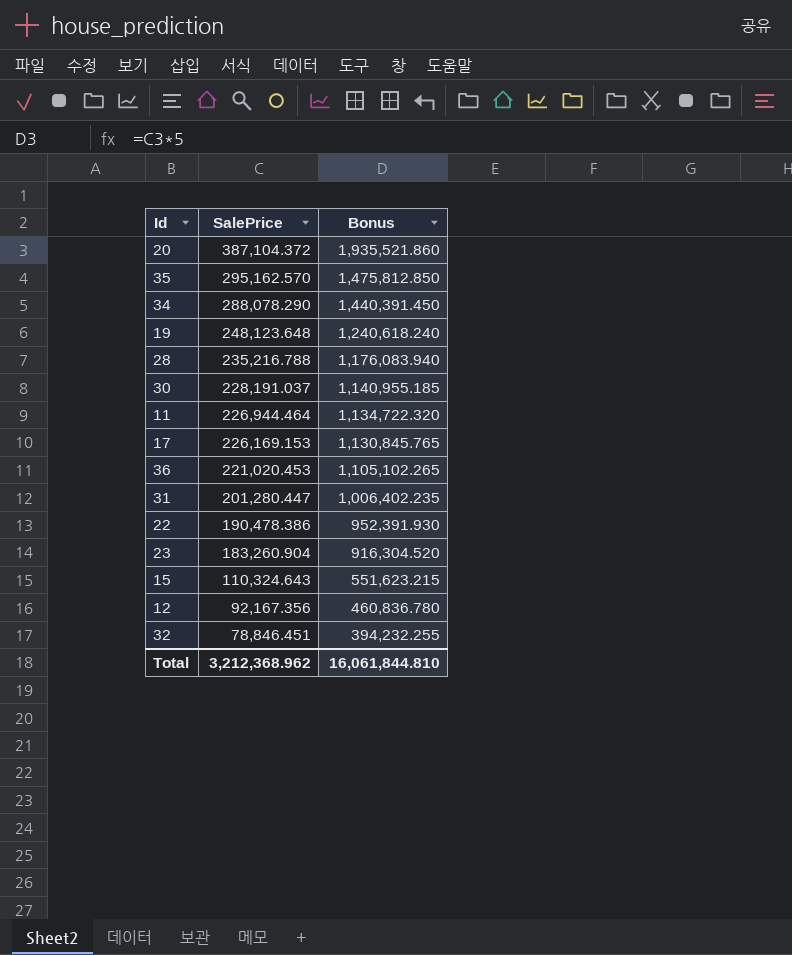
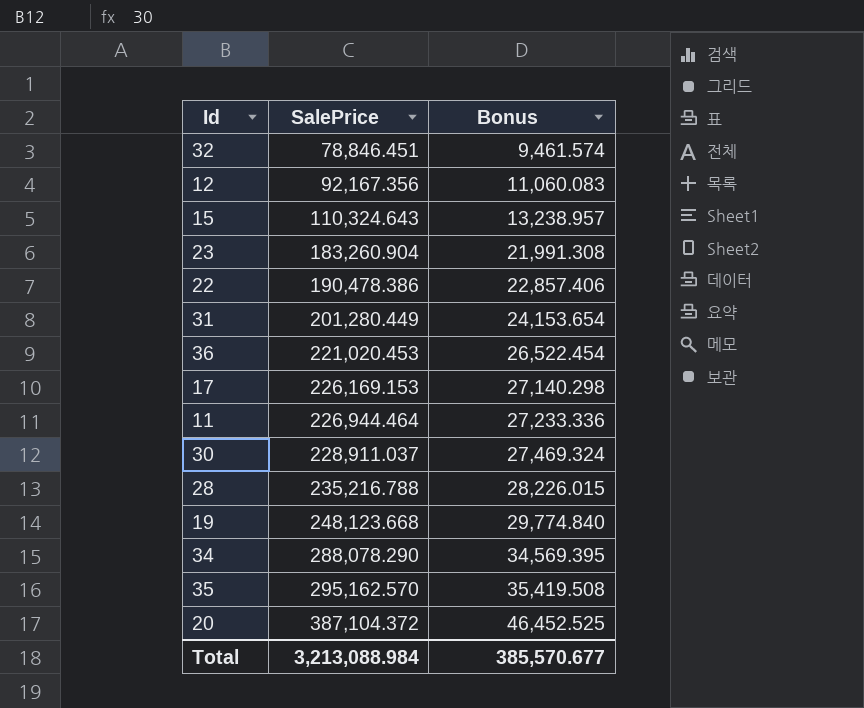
row order: SalePrice descending -> SalePrice ascending
column Bonus | formula: [SalePrice] * 5 -> [SalePrice] * 0.12
31 | SalePrice: 201,280.447 -> 201,280.449
30 | SalePrice: 228,191.037 -> 228,911.037
19 | SalePrice: 248,123.648 -> 248,123.668
Total | SalePrice: 3,212,368.962 -> 3,213,088.984
Total | Bonus: 16,061,844.810 -> 385,570.677

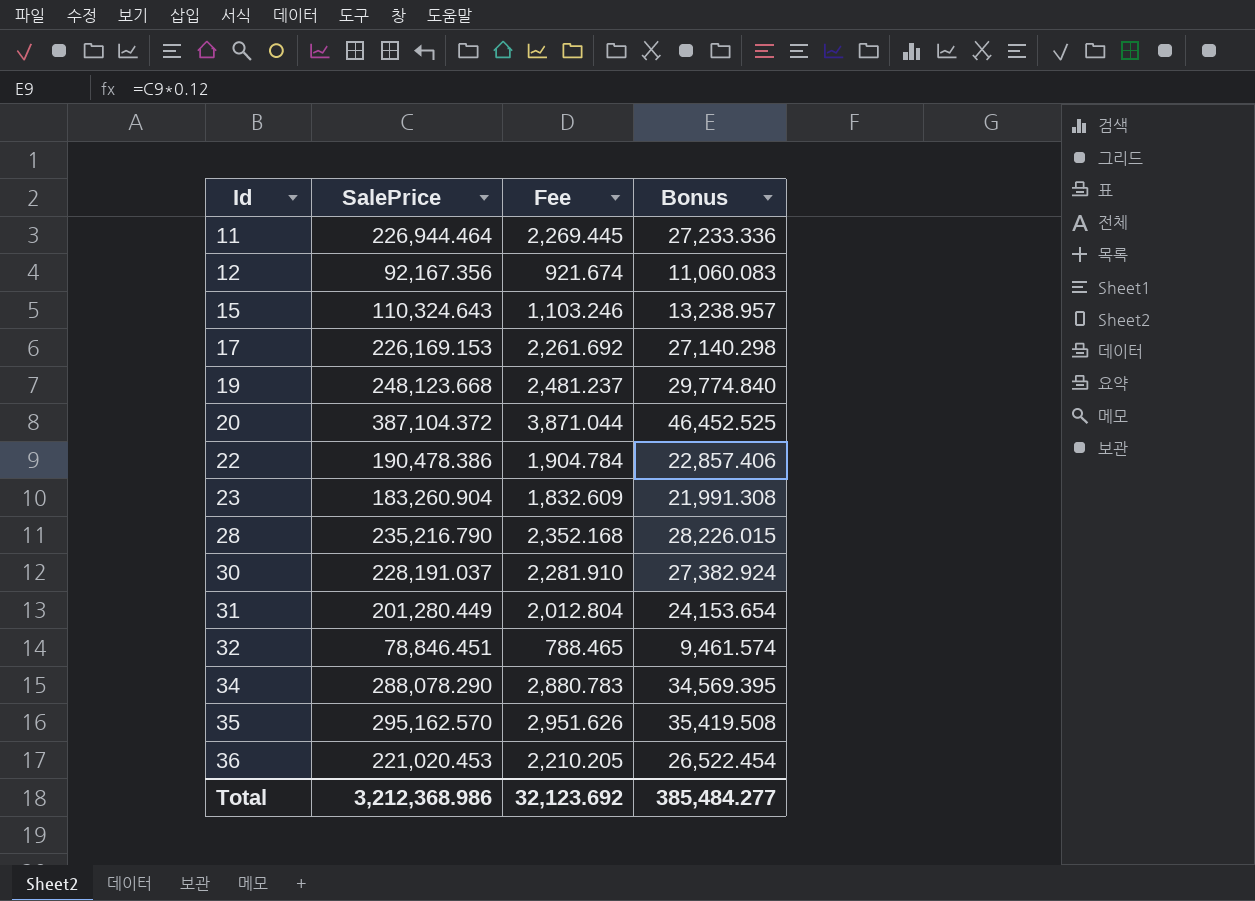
row order: SalePrice ascending -> Id ascending
column Fee | formula: none -> [SalePrice] * 0.01
28 | SalePrice: 235,216.788 -> 235,216.790
30 | SalePrice: 228,911.037 -> 228,191.037
30 | Bonus: 27,469.324 -> 27,382.924
Total | SalePrice: 3,213,088.984 -> 3,212,368.986
Total | Bonus: 385,570.677 -> 385,484.277

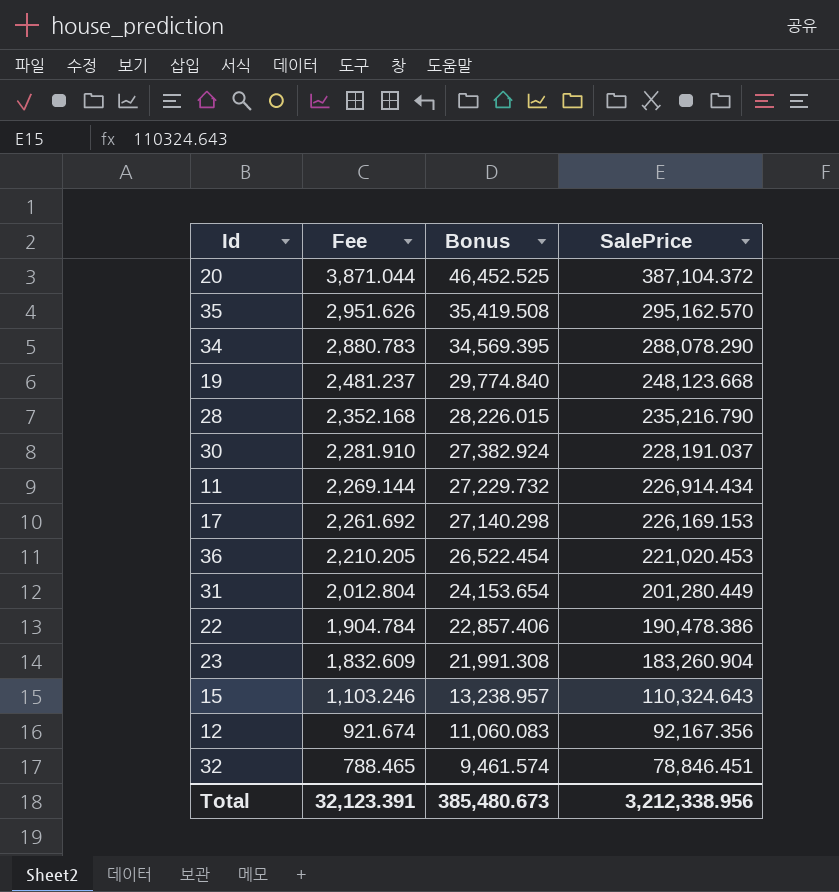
row order: Id ascending -> Fee descending
column SalePrice | position: 2 -> 4
11 | Fee: 2,269.445 -> 2,269.144
11 | Bonus: 27,233.336 -> 27,229.732
11 | SalePrice: 226,944.464 -> 226,914.434
Total | Fee: 32,123.692 -> 32,123.391
Total | Bonus: 385,484.277 -> 385,480.673
Total | SalePrice: 3,212,368.986 -> 3,212,338.956

